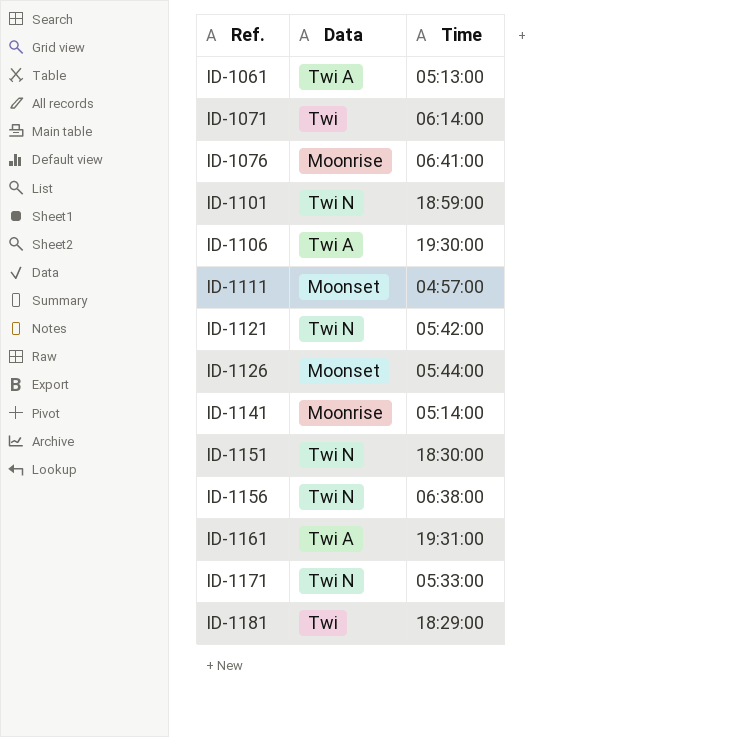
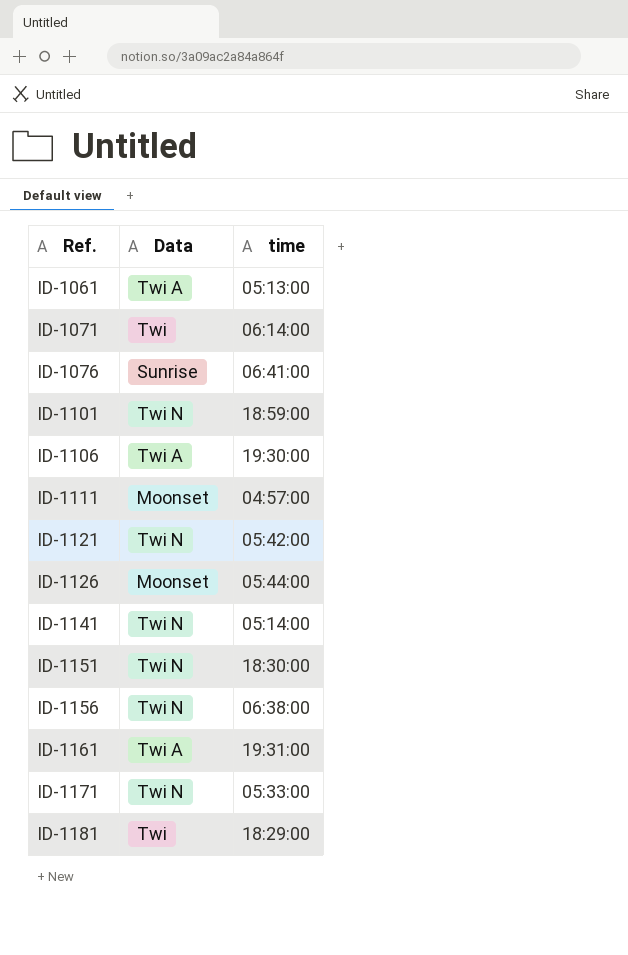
column name: Time -> time
ID-1076 | Data: Moonrise -> Sunrise
ID-1141 | Data: Moonrise -> Twi N

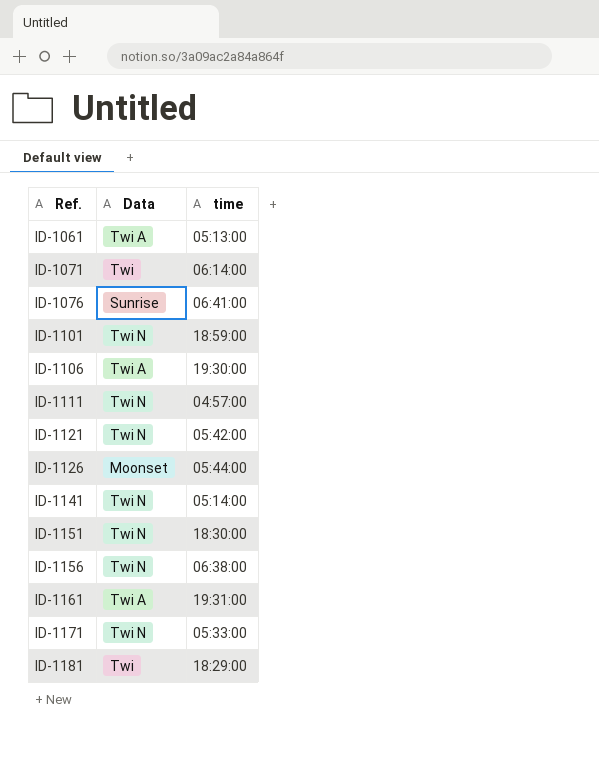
ID-1111 | Data: Moonset -> Twi N

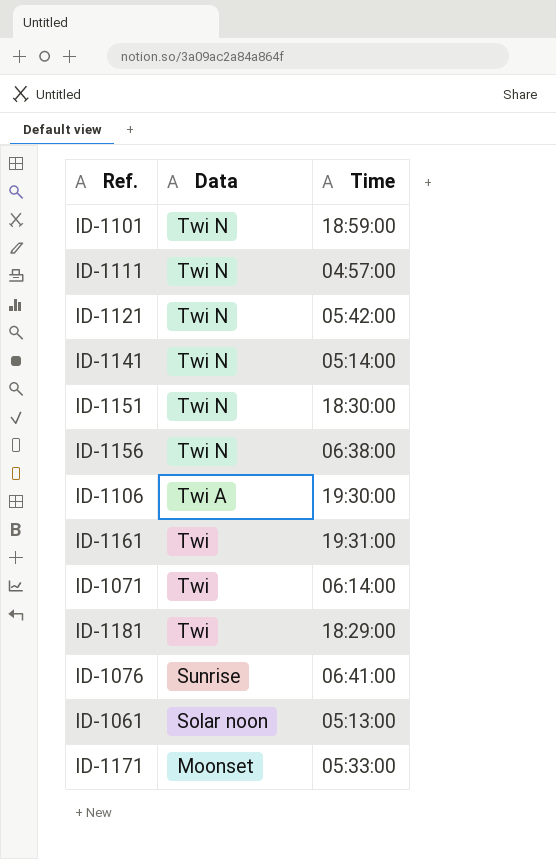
row order: Ref. ascending -> Data descending
column name: time -> Time
row ID-1126: Moonset | 05:44:00 -> none
ID-1161 | Data: Twi A -> Twi
ID-1061 | Data: Twi A -> Solar noon
ID-1171 | Data: Twi N -> Moonset

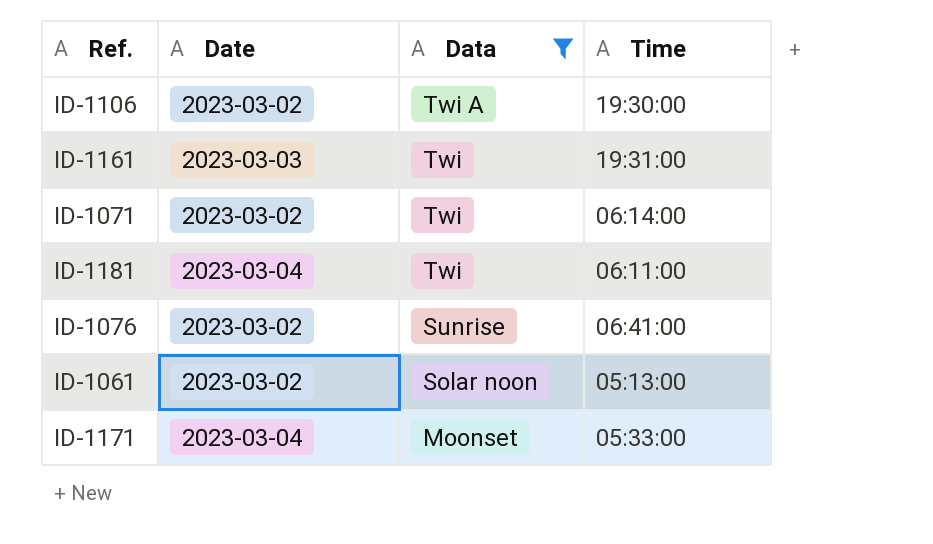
filter: none -> Data != Twi N
column Date | position: none -> 2
ID-1181 | Time: 18:29:00 -> 06:11:00

